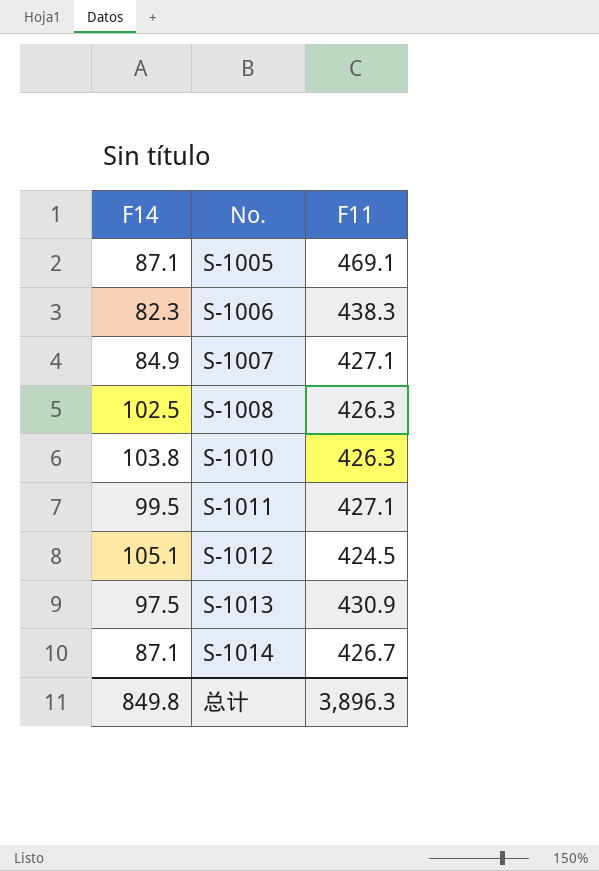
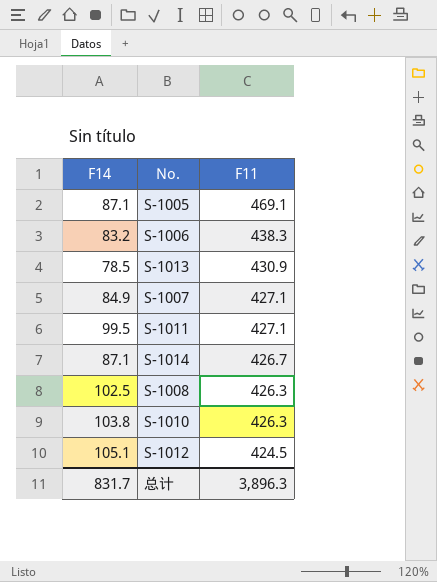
row order: No. ascending -> F11 descending
S-1006 | F14: 82.3 -> 83.2
S-1013 | F14: 97.5 -> 78.5
总计 | F14: 849.8 -> 831.7

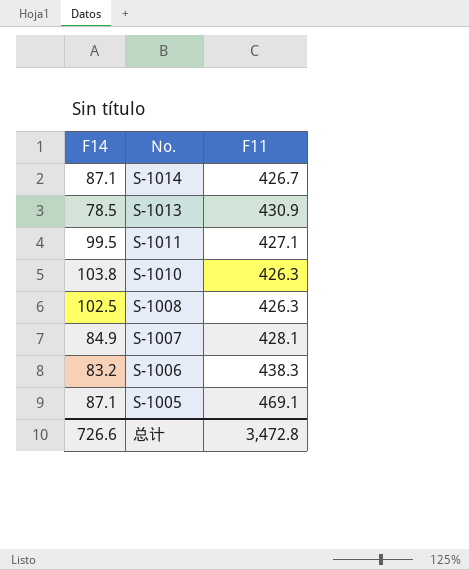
row order: F11 descending -> No. descending
row S-1012: 105.1 | 424.5 -> none
S-1007 | F11: 427.1 -> 428.1
总计 | F14: 831.7 -> 726.6
总计 | F11: 3,896.3 -> 3,472.8

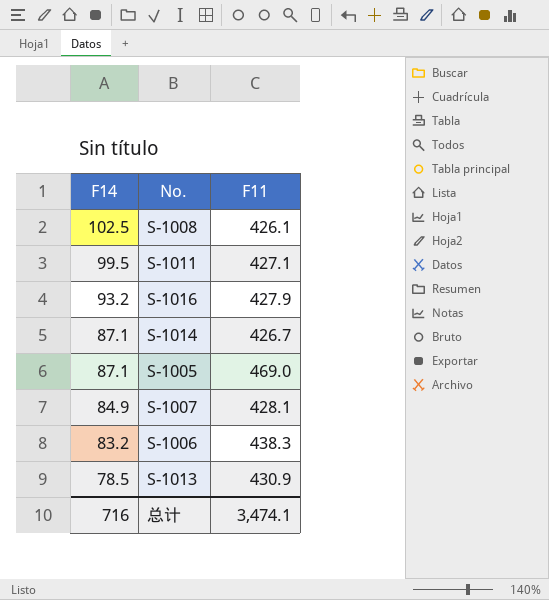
row order: No. descending -> F14 descending
row S-1010: 103.8 | 426.3 -> none
S-1008 | F11: 426.3 -> 426.1
row S-1016: none -> 93.2 | 427.9
S-1005 | F11: 469.1 -> 469.0
总计 | F14: 726.6 -> 716
总计 | F11: 3,472.8 -> 3,474.1

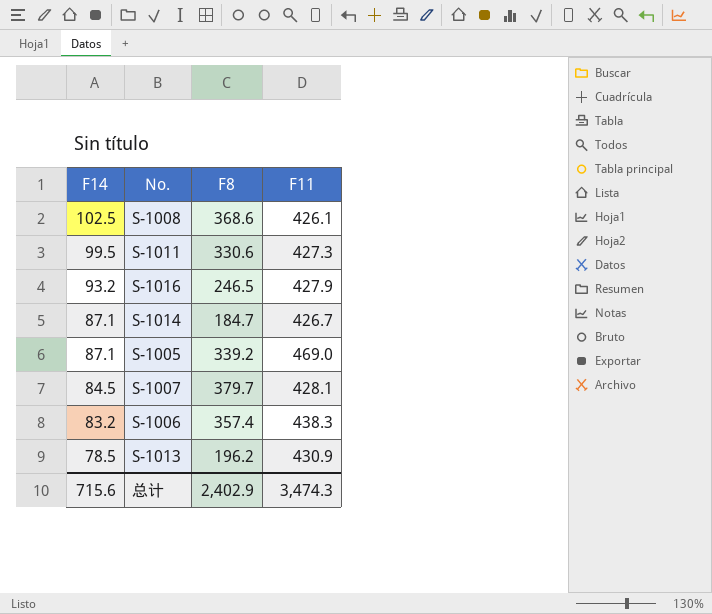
column F8 | position: none -> 3
S-1011 | F11: 427.1 -> 427.3
S-1007 | F14: 84.9 -> 84.5
总计 | F14: 716 -> 715.6
总计 | F11: 3,474.1 -> 3,474.3

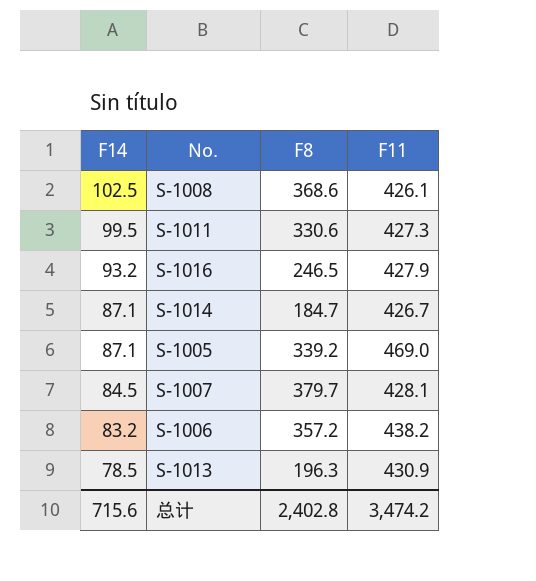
S-1006 | F8: 357.4 -> 357.2
S-1006 | F11: 438.3 -> 438.2
S-1013 | F8: 196.2 -> 196.3
总计 | F8: 2,402.9 -> 2,402.8
总计 | F11: 3,474.3 -> 3,474.2

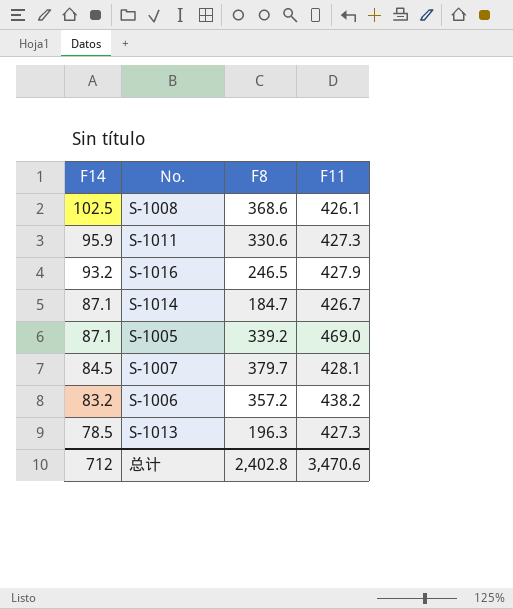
S-1011 | F14: 99.5 -> 95.9
S-1013 | F11: 430.9 -> 427.3
总计 | F14: 715.6 -> 712
总计 | F11: 3,474.2 -> 3,470.6

